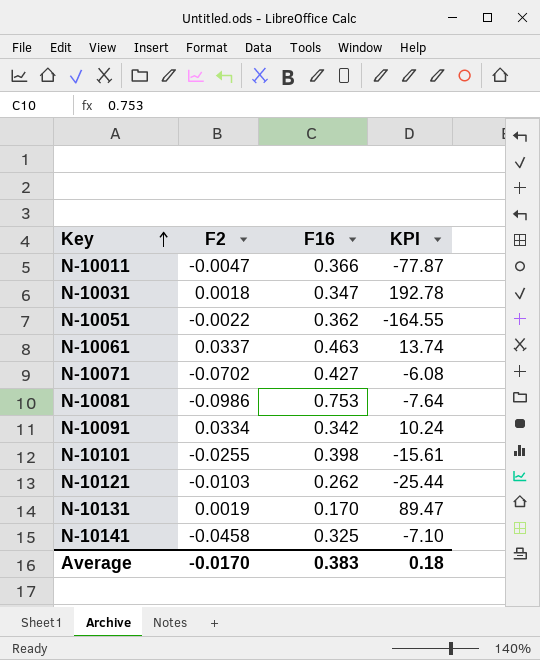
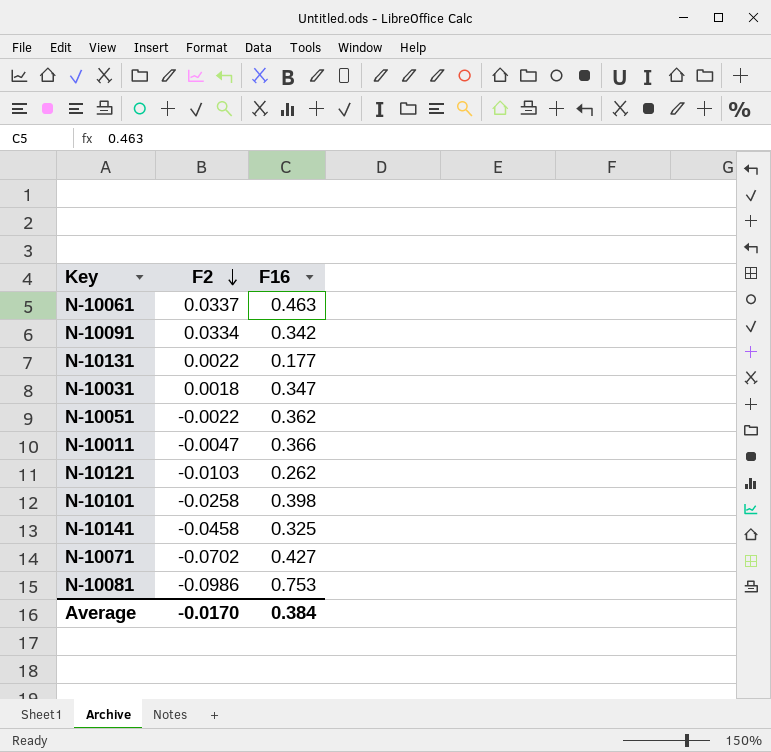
row order: Key ascending -> F2 descending
column KPI | formula: [F16] / [F2] -> none
N-10131 | F2: 0.0019 -> 0.0022
N-10131 | F16: 0.170 -> 0.177
N-10101 | F2: -0.0255 -> -0.0258
Average | F16: 0.383 -> 0.384

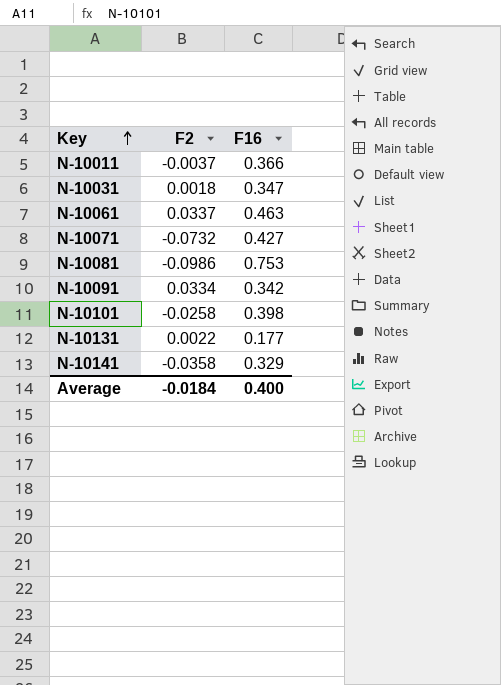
row order: F2 descending -> Key ascending
row N-10051: -0.0022 | 0.362 -> none
row N-10121: -0.0103 | 0.262 -> none
N-10011 | F2: -0.0047 -> -0.0037
N-10071 | F2: -0.0702 -> -0.0732
N-10141 | F2: -0.0458 -> -0.0358
N-10141 | F16: 0.325 -> 0.329
Average | F2: -0.0170 -> -0.0184
Average | F16: 0.384 -> 0.400

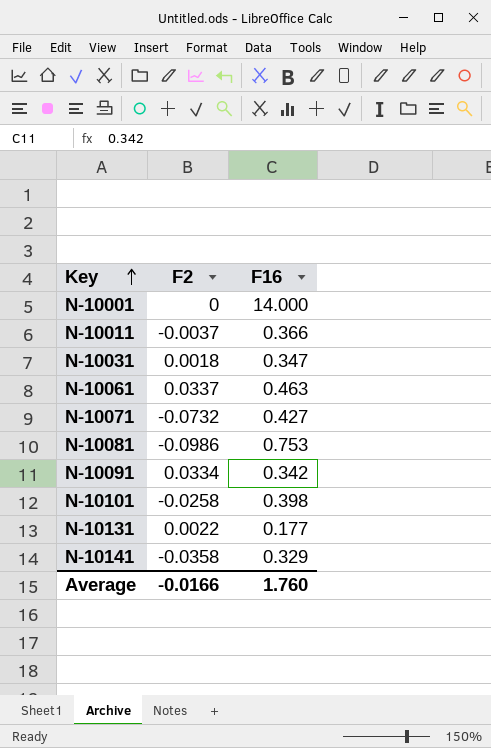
row N-10001: none -> 0 | 14.000
Average | F2: -0.0184 -> -0.0166
Average | F16: 0.400 -> 1.760

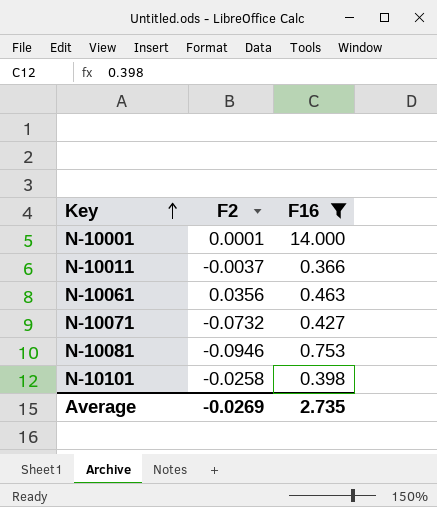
filter: none -> F16 >= 0.366
N-10001 | F2: 0 -> 0.0001
N-10061 | F2: 0.0337 -> 0.0356
N-10081 | F2: -0.0986 -> -0.0946
Average | F2: -0.0166 -> -0.0269
Average | F16: 1.760 -> 2.735

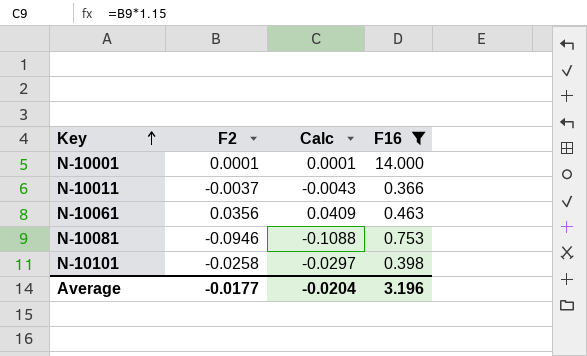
column Calc | formula: none -> [F2] * 1.15
row N-10071: -0.0732 | 0.427 -> none
Average | F2: -0.0269 -> -0.0177
Average | F16: 2.735 -> 3.196

